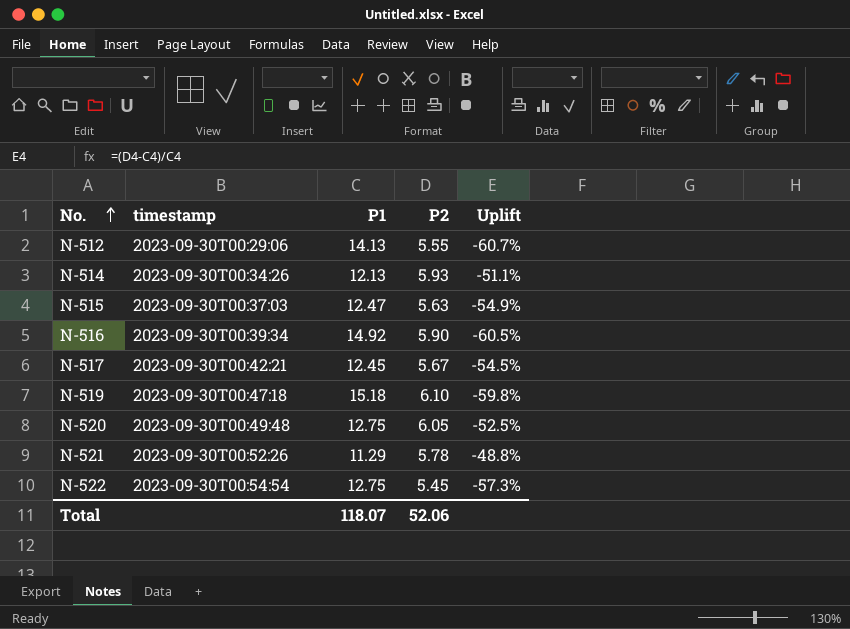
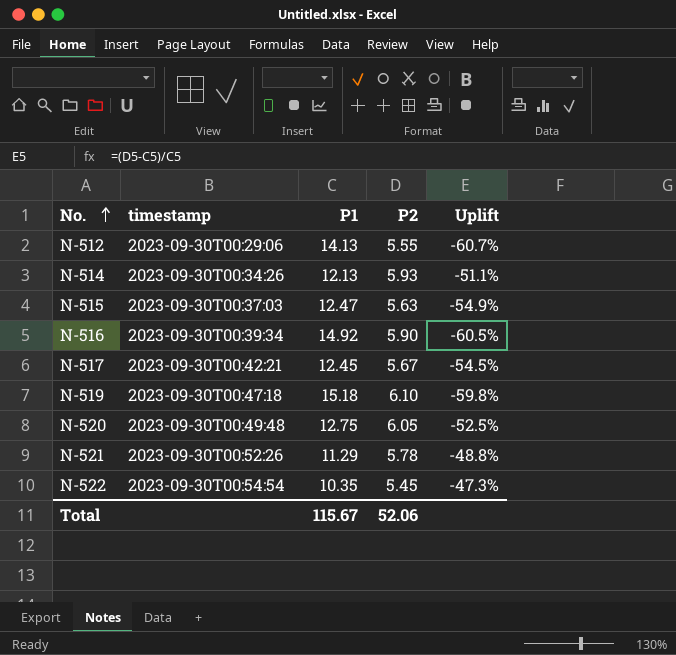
N-522 | P1: 12.75 -> 10.35
N-522 | Uplift: -57.3% -> -47.3%
Total | P1: 118.07 -> 115.67

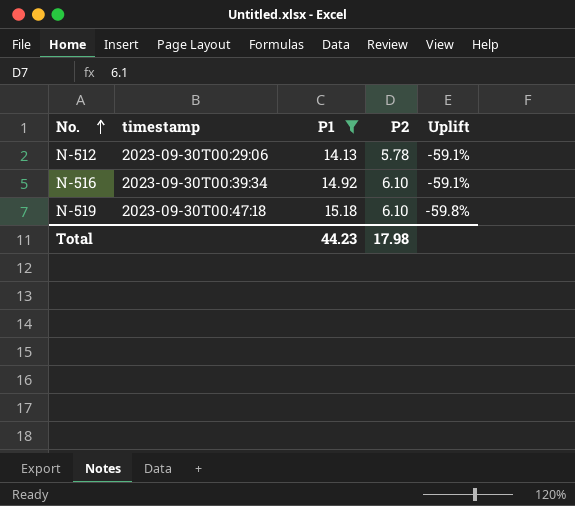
filter: none -> P1 >= 14.13
N-512 | P2: 5.55 -> 5.78
N-512 | Uplift: -60.7% -> -59.1%
N-516 | P2: 5.90 -> 6.10
N-516 | Uplift: -60.5% -> -59.1%
Total | P1: 115.67 -> 44.23
Total | P2: 52.06 -> 17.98

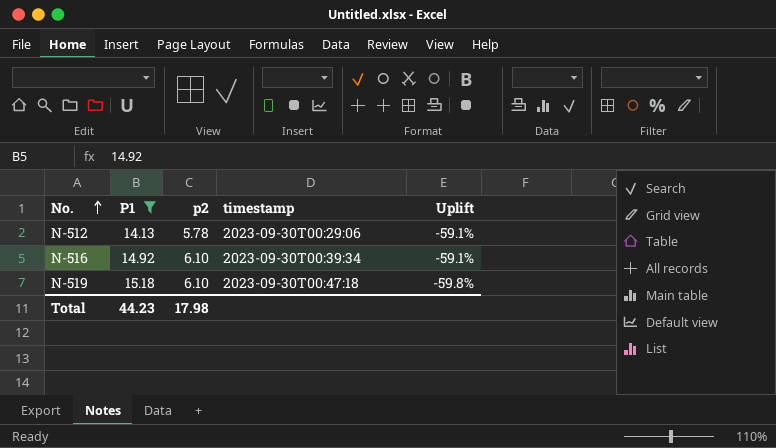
column name: P2 -> p2
column timestamp | position: 2 -> 4

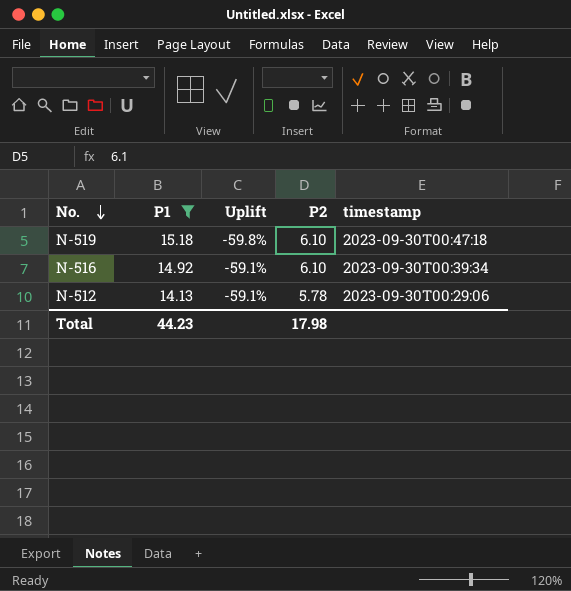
row order: No. ascending -> No. descending
column Uplift | position: 5 -> 3
column name: p2 -> P2

